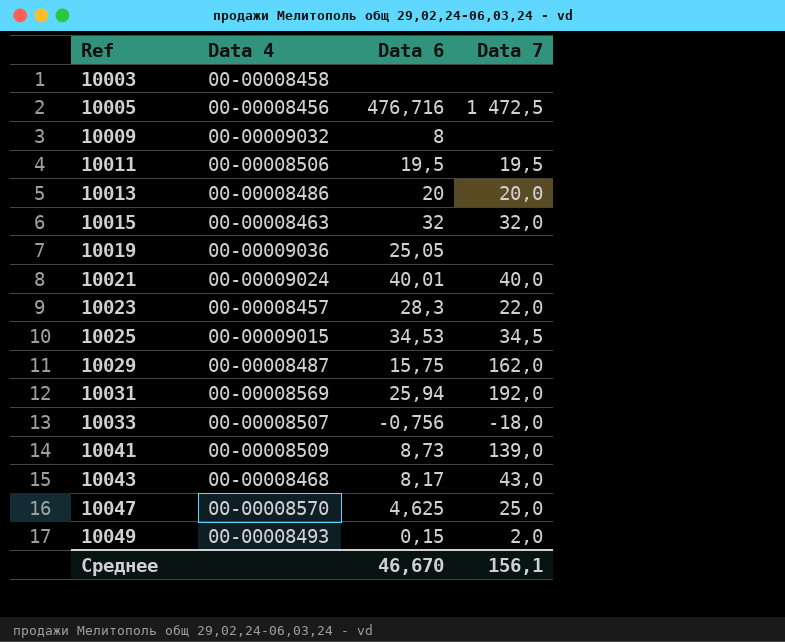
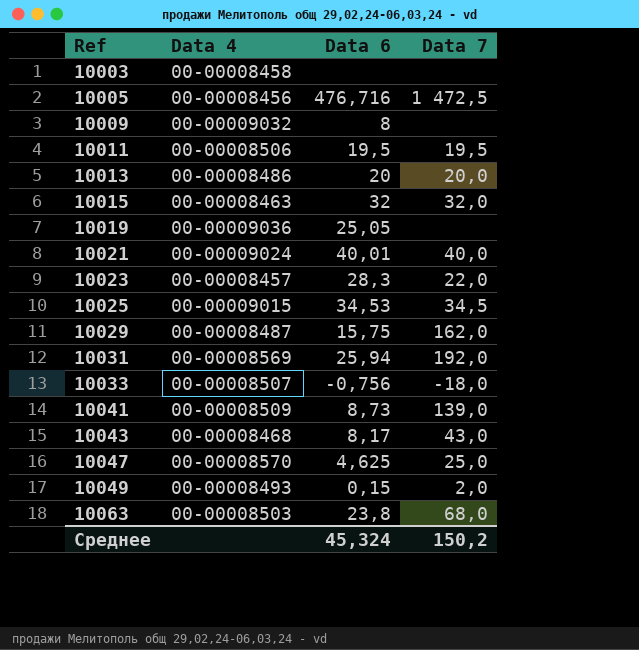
row 10063: none -> 00-00008503 | 23,8 | 68,0
Среднее | Data 6: 46,670 -> 45,324
Среднее | Data 7: 156,1 -> 150,2

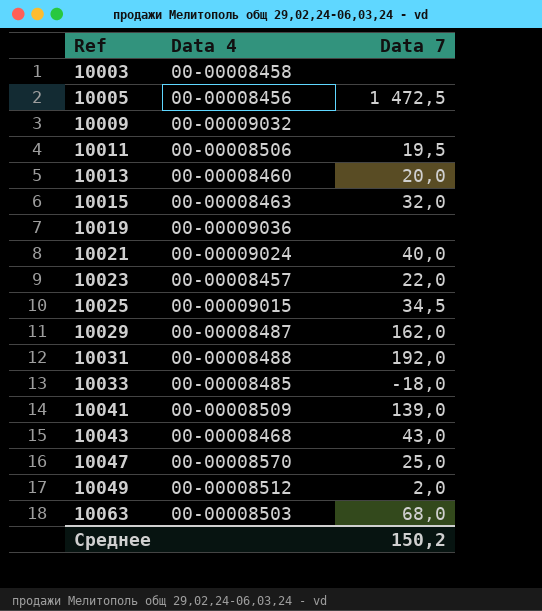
column Data 6 | position: 3 -> none
10013 | Data 4: 00-00008486 -> 00-00008460
10031 | Data 4: 00-00008569 -> 00-00008488
10033 | Data 4: 00-00008507 -> 00-00008485
10049 | Data 4: 00-00008493 -> 00-00008512

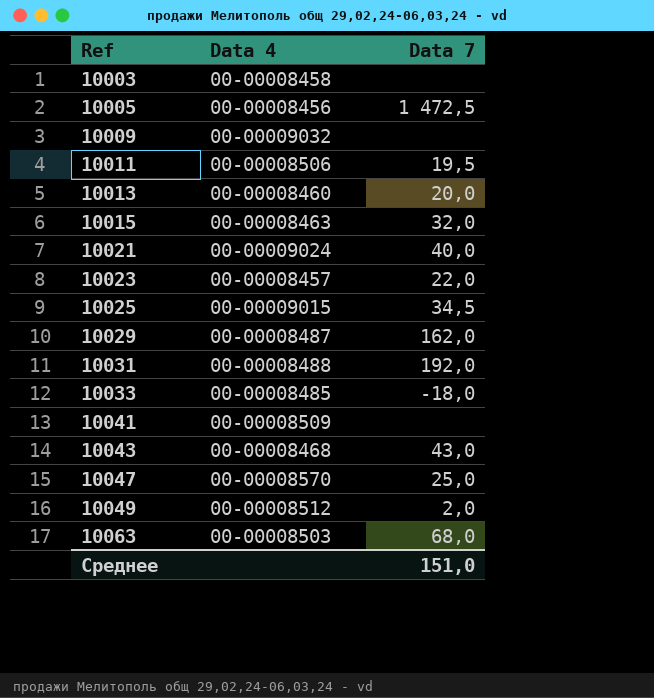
row 10019: 00-00009036 | none -> none
10041 | Data 7: 139,0 -> none
Среднее | Data 7: 150,2 -> 151,0

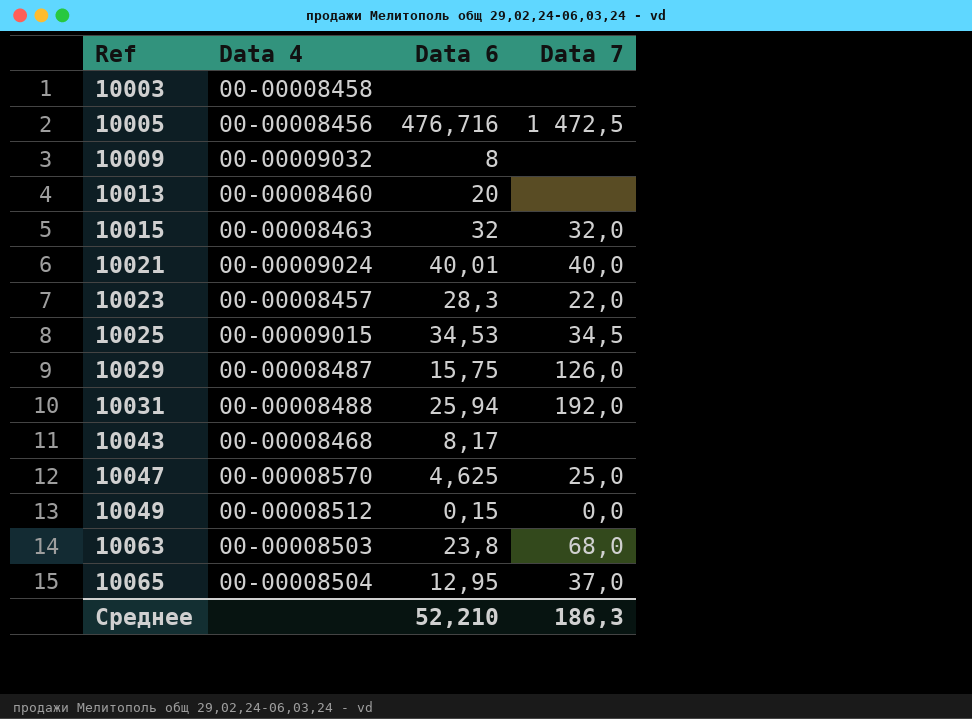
column Data 6 | position: none -> 3
row 10011: 00-00008506 | 19,5 -> none
row 10033: 00-00008485 | -18,0 -> none
row 10041: 00-00008509 | none -> none
10013 | Data 7: 20,0 -> none
10029 | Data 7: 162,0 -> 126,0
10043 | Data 7: 43,0 -> none
10049 | Data 7: 2,0 -> 0,0
row 10065: none -> 00-00008504 | 12,95 | 37,0
Среднее | Data 7: 151,0 -> 186,3

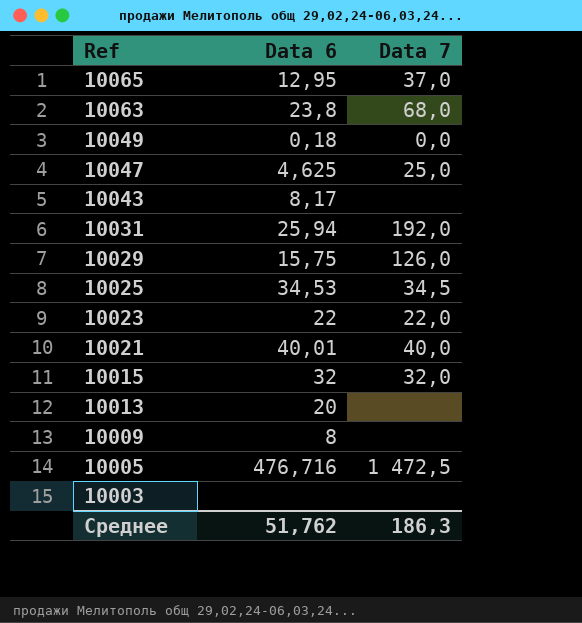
row order: Ref ascending -> Ref descending
column Data 4 | position: 2 -> none
10049 | Data 6: 0,15 -> 0,18
10023 | Data 6: 28,3 -> 22
Среднее | Data 6: 52,210 -> 51,762

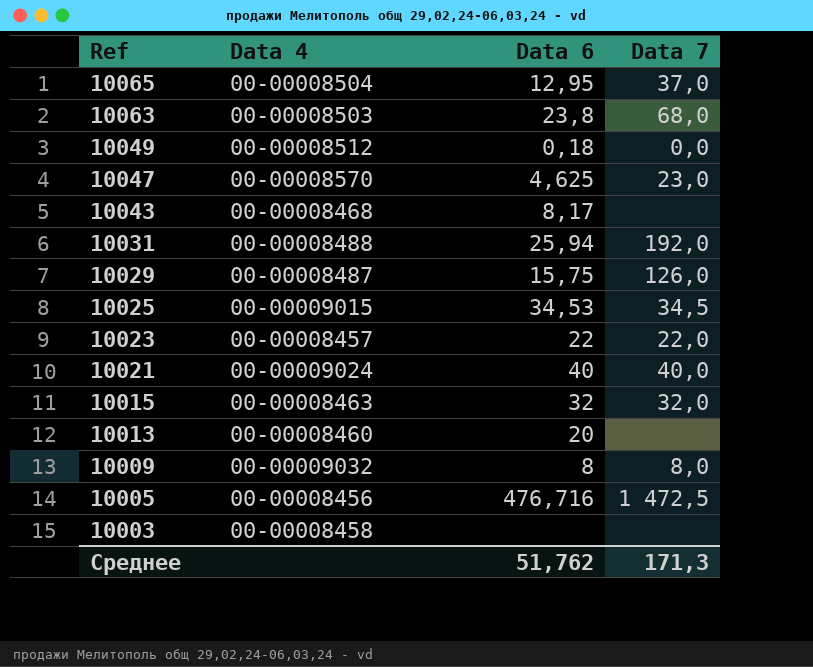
column Data 4 | position: none -> 2
10047 | Data 7: 25,0 -> 23,0
10021 | Data 6: 40,01 -> 40
10009 | Data 7: none -> 8,0
Среднее | Data 7: 186,3 -> 171,3

